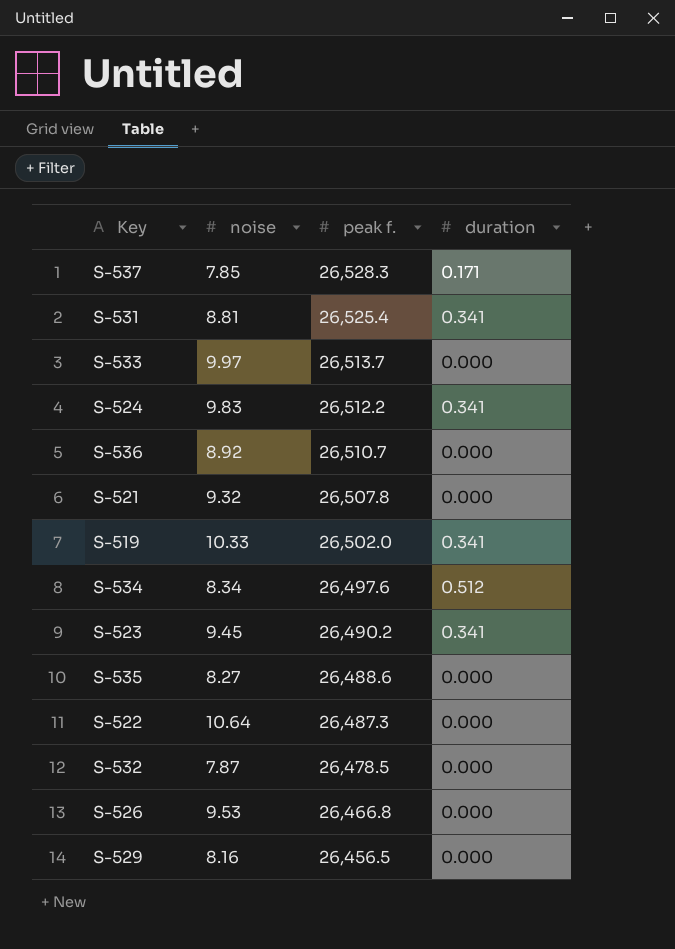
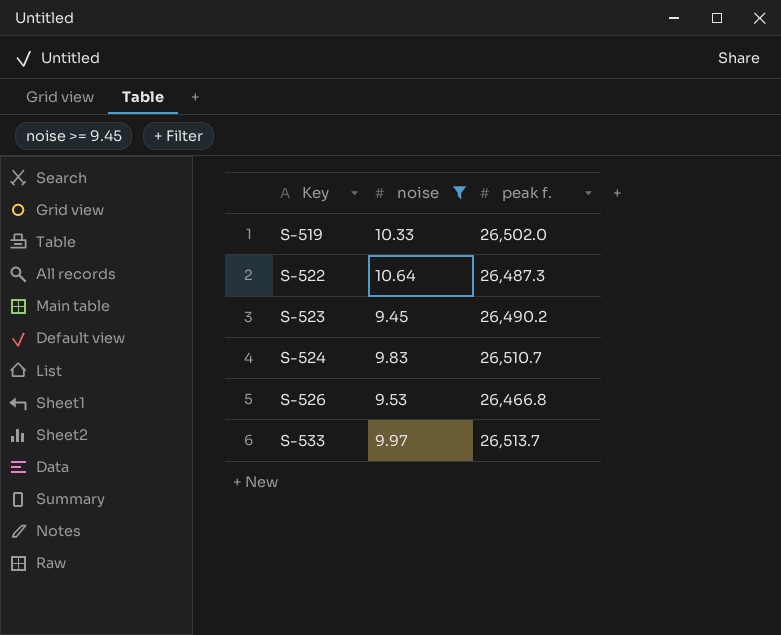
filter: none -> noise >= 9.45
row order: peak f. descending -> Key ascending
column duration | position: 4 -> none
S-524 | peak f.: 26,512.2 -> 26,510.7

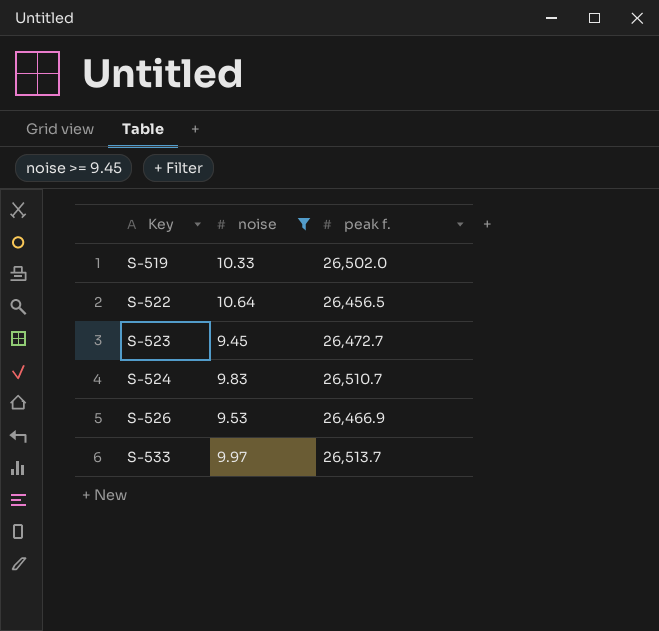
S-522 | peak f.: 26,487.3 -> 26,456.5
S-523 | peak f.: 26,490.2 -> 26,472.7
S-526 | peak f.: 26,466.8 -> 26,466.9

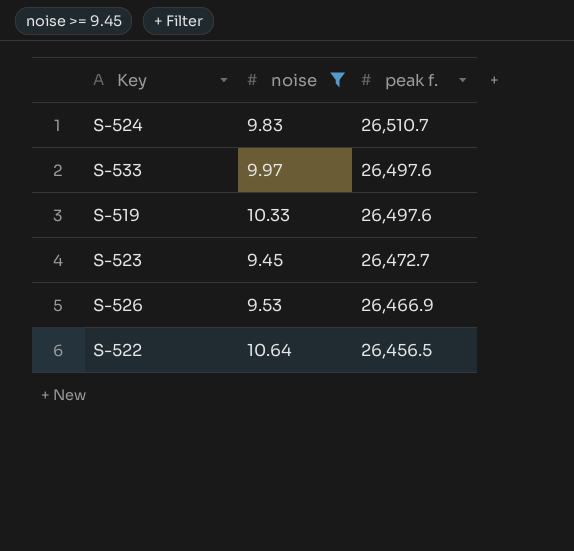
row order: Key ascending -> peak f. descending
S-533 | peak f.: 26,513.7 -> 26,497.6
S-519 | peak f.: 26,502.0 -> 26,497.6

